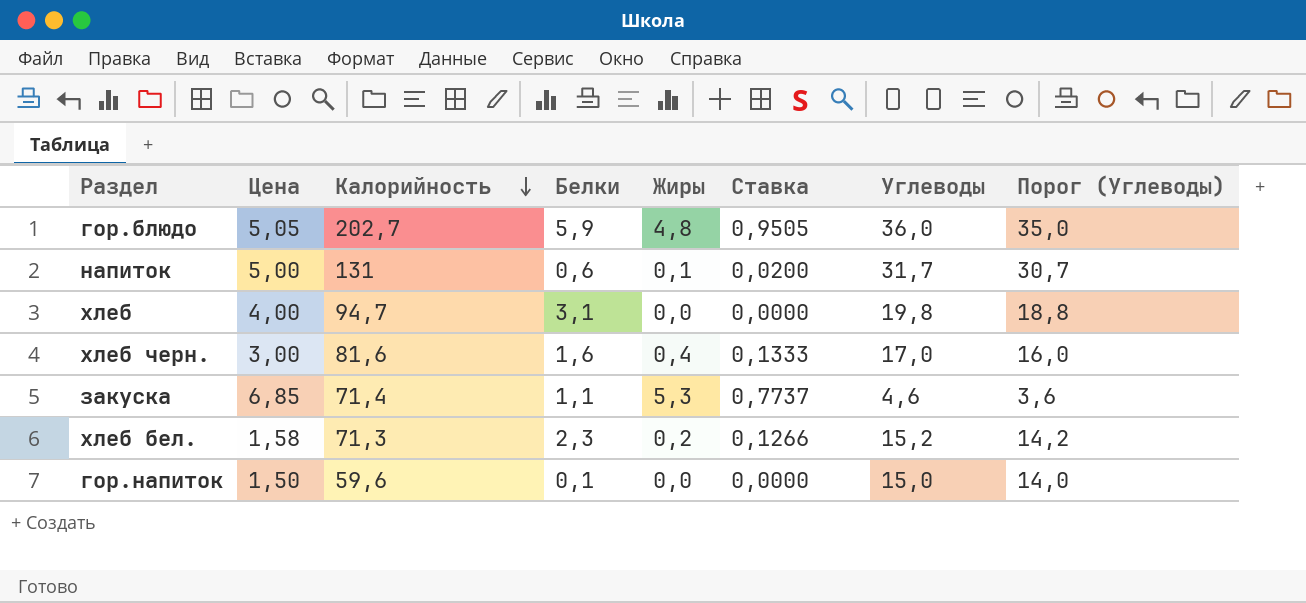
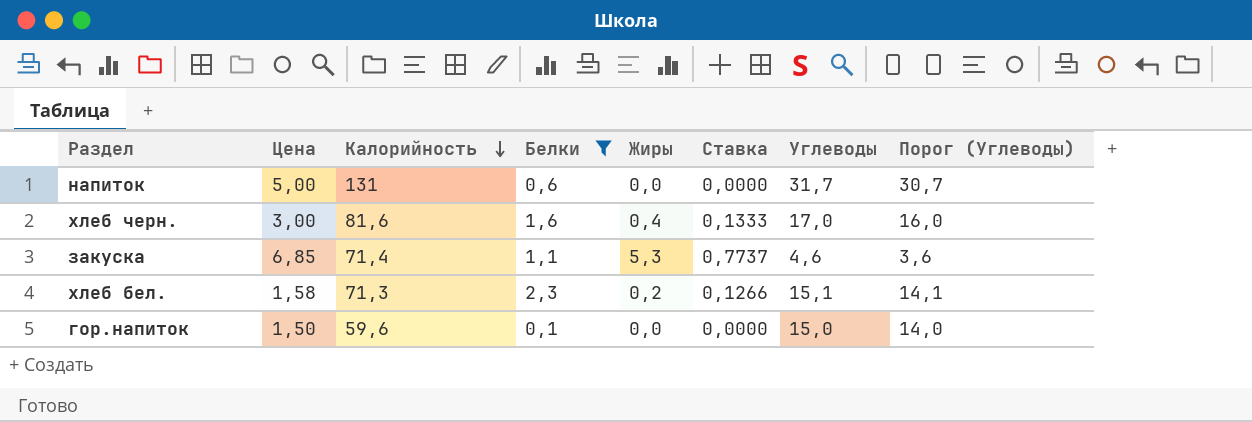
filter: none -> Белки <= 2,3
напиток | Жиры: 0,1 -> 0,0
напиток | Ставка: 0,0200 -> 0,0000
хлеб бел. | Углеводы: 15,2 -> 15,1
хлеб бел. | Порог (Углеводы): 14,2 -> 14,1

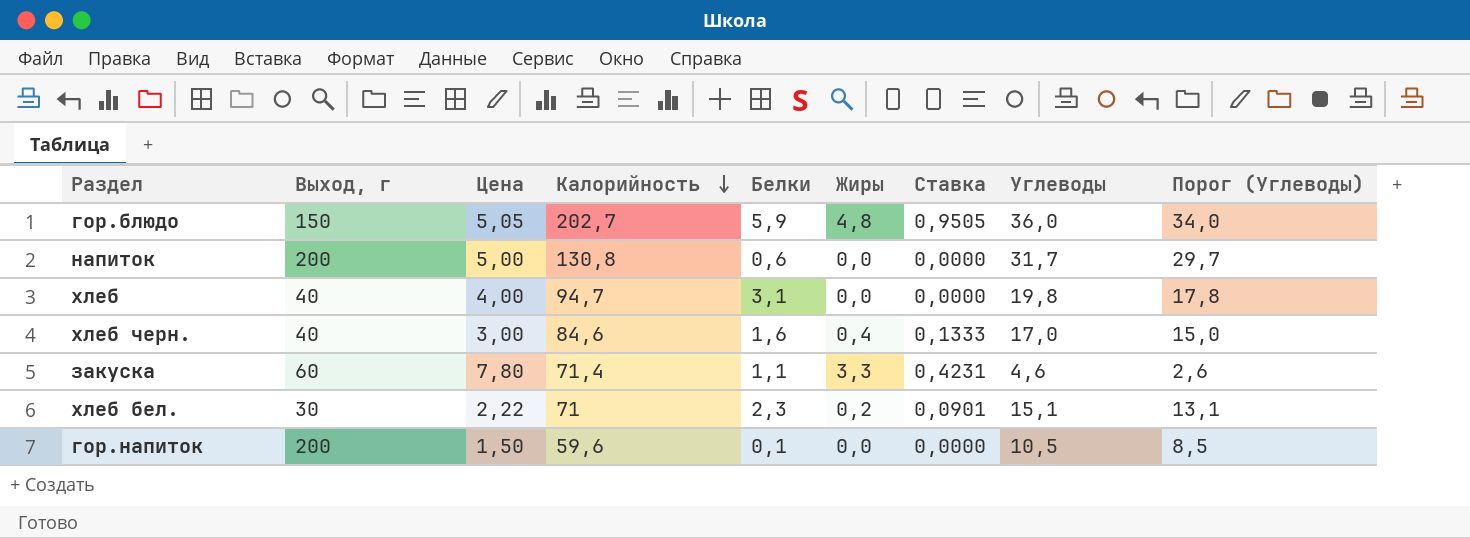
filter: Белки <= 2,3 -> none
column Выход, г | position: none -> 2
column Порог (Углеводы) | formula: [Углеводы] - 1 -> [Углеводы] - 2
напиток | Калорийность: 131 -> 130,8
хлеб черн. | Калорийность: 81,6 -> 84,6
закуска | Цена: 6,85 -> 7,80
закуска | Жиры: 5,3 -> 3,3
закуска | Ставка: 0,7737 -> 0,4231
хлеб бел. | Цена: 1,58 -> 2,22
хлеб бел. | Калорийность: 71,3 -> 71
хлеб бел. | Ставка: 0,1266 -> 0,0901
гор.напиток | Углеводы: 15,0 -> 10,5

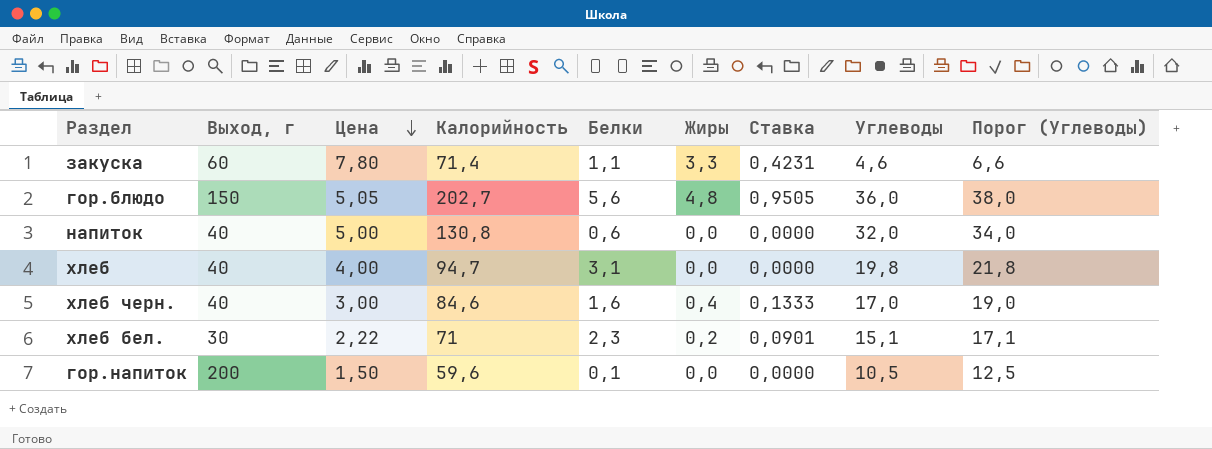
row order: Калорийность descending -> Цена descending
column Порог (Углеводы) | formula: [Углеводы] - 2 -> [Углеводы] + 2
гор.блюдо | Белки: 5,9 -> 5,6
напиток | Выход, г: 200 -> 40
напиток | Углеводы: 31,7 -> 32,0

